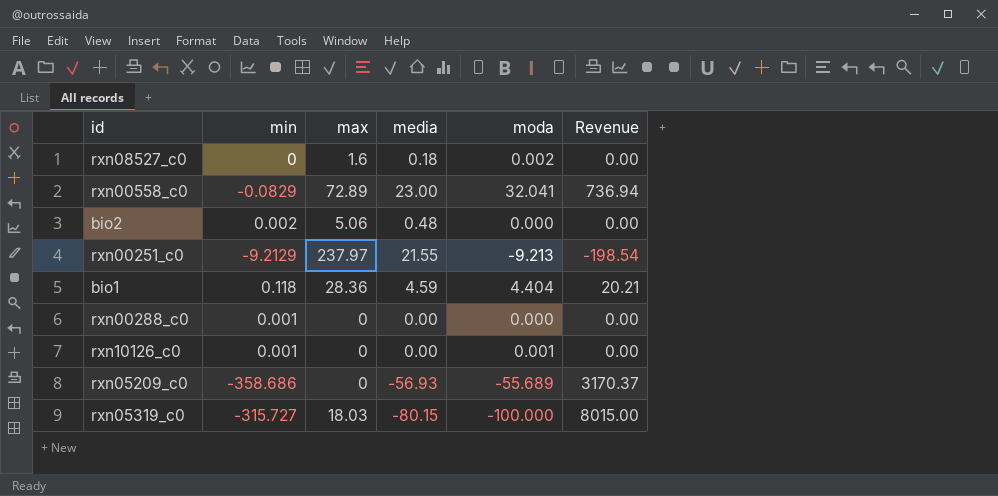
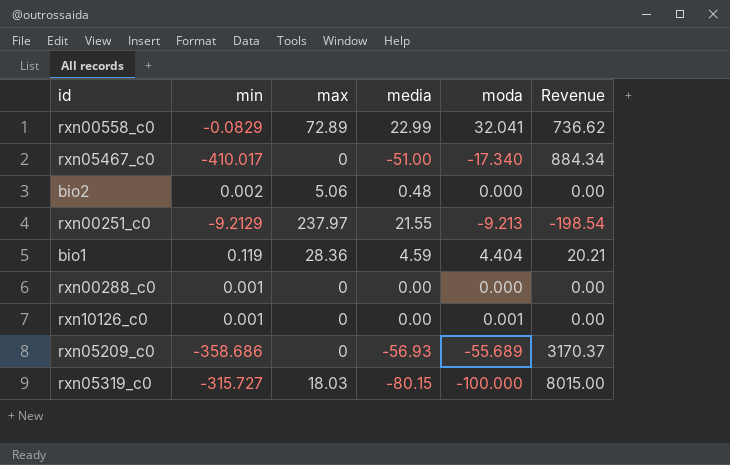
row rxn08527_c0: 0 | 1.6 | 0.18 | 0.002 | 0.00 -> none
rxn00558_c0 | media: 23.00 -> 22.99
rxn00558_c0 | Revenue: 736.94 -> 736.62
row rxn05467_c0: none -> -410.017 | 0 | -51.00 | -17.340 | 884.34
bio1 | min: 0.118 -> 0.119

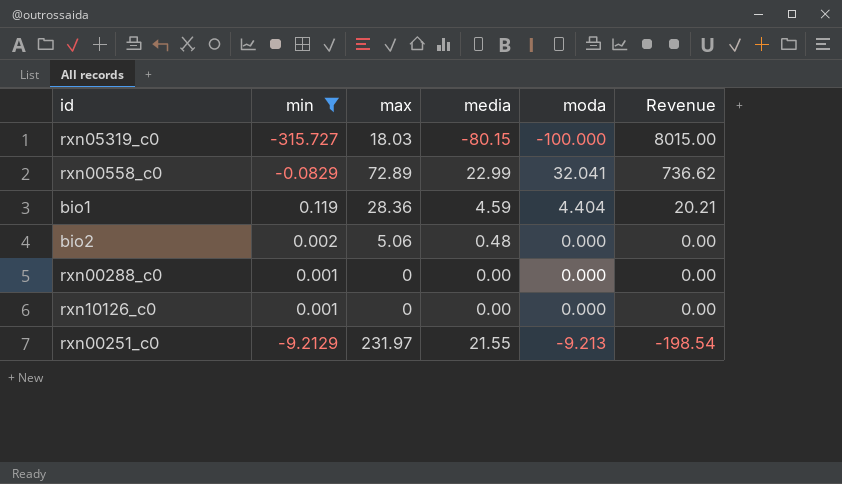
filter: none -> min >= -315.727
row order: none -> Revenue descending
rxn10126_c0 | moda: 0.001 -> 0.000
rxn00251_c0 | max: 237.97 -> 231.97

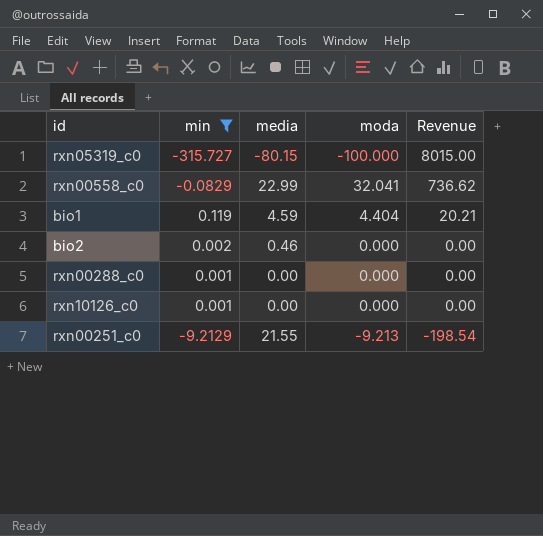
column max | position: 3 -> none
bio2 | media: 0.48 -> 0.46

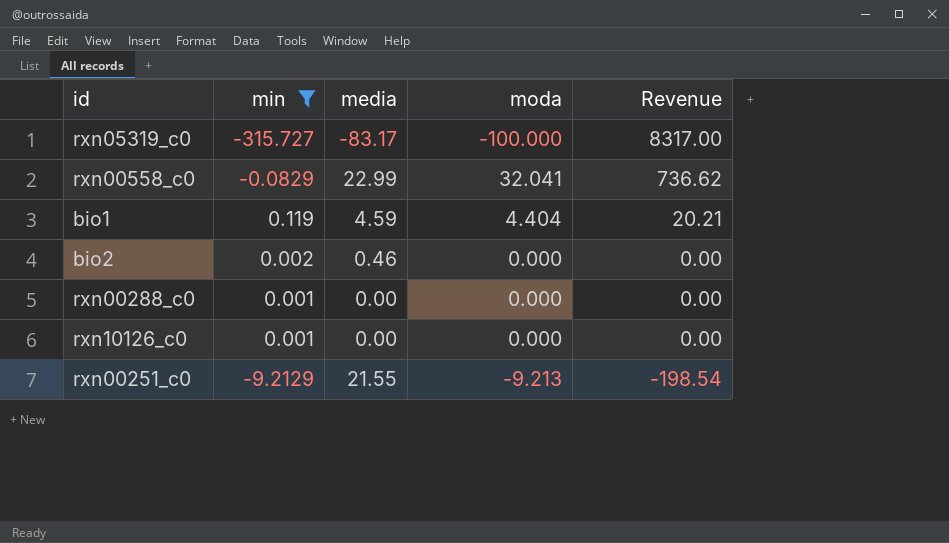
rxn05319_c0 | media: -80.15 -> -83.17
rxn05319_c0 | Revenue: 8015.00 -> 8317.00

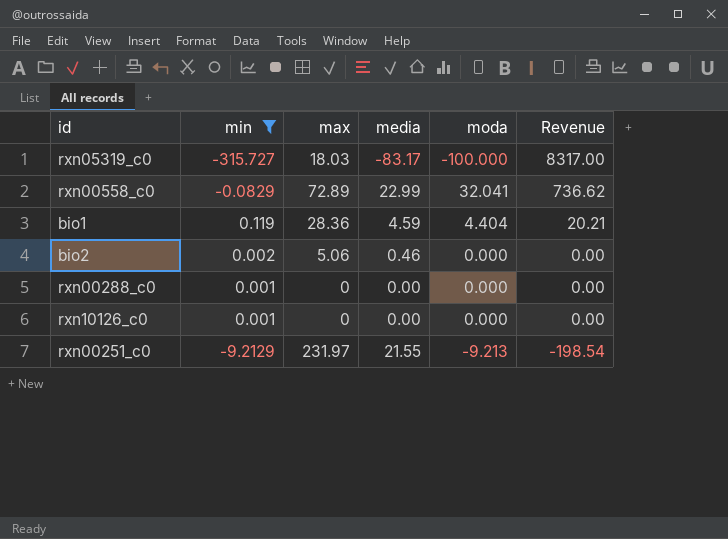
column max | position: none -> 3

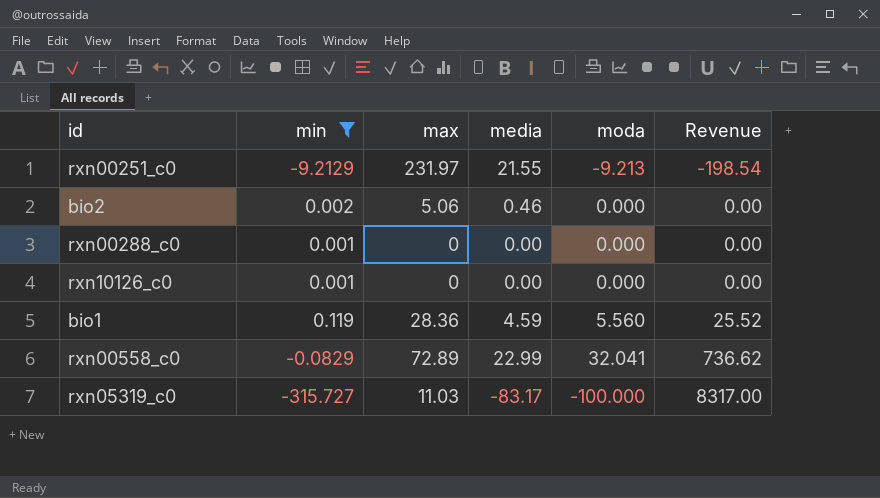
row order: Revenue descending -> Revenue ascending
bio1 | moda: 4.404 -> 5.560
bio1 | Revenue: 20.21 -> 25.52
rxn05319_c0 | max: 18.03 -> 11.03

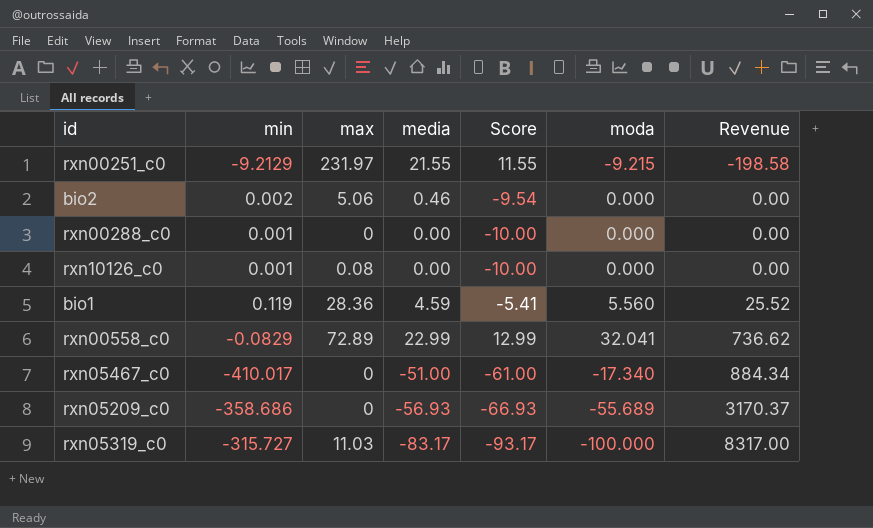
filter: min >= -315.727 -> none
column Score | formula: none -> [media] - 10
rxn00251_c0 | moda: -9.213 -> -9.215
rxn00251_c0 | Revenue: -198.54 -> -198.58
rxn10126_c0 | max: 0 -> 0.08

